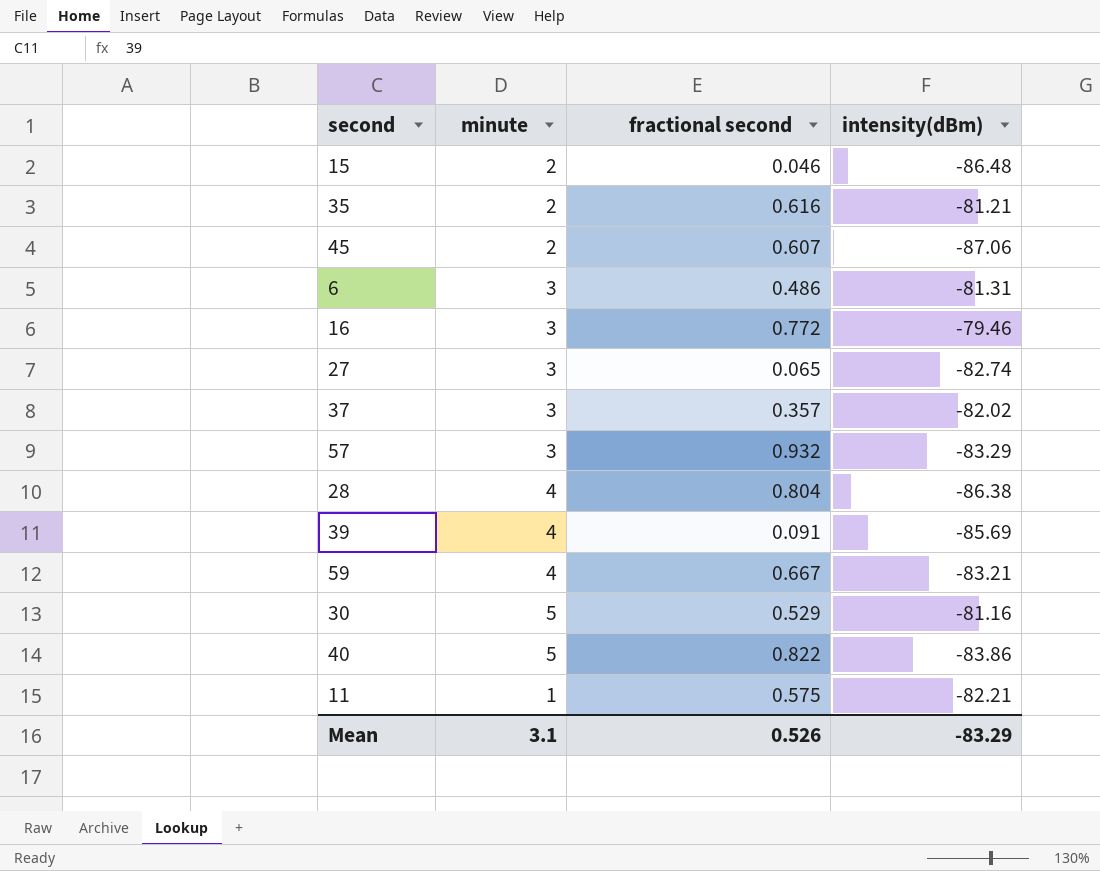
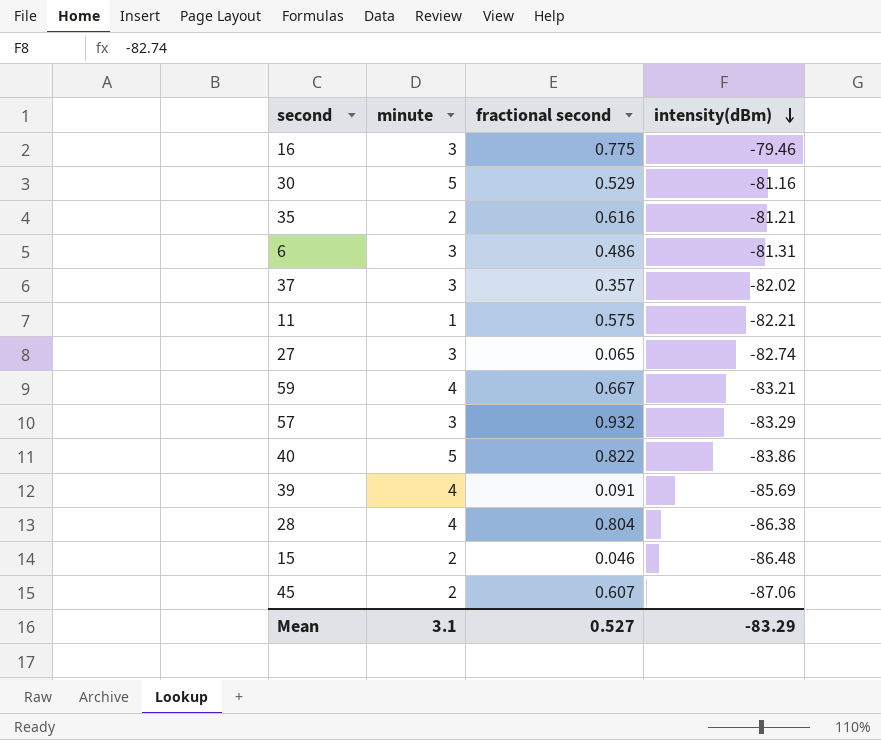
row order: none -> intensity(dBm) descending
16 | fractional second: 0.772 -> 0.775
Mean | fractional second: 0.526 -> 0.527

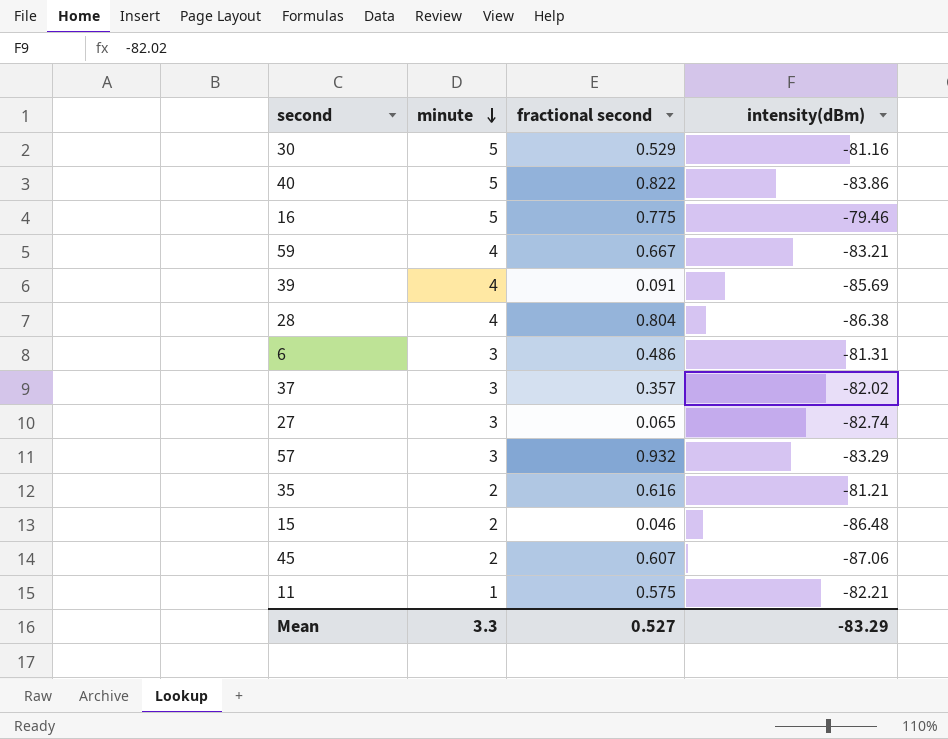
row order: intensity(dBm) descending -> minute descending
16 | minute: 3 -> 5
Mean | minute: 3.1 -> 3.3

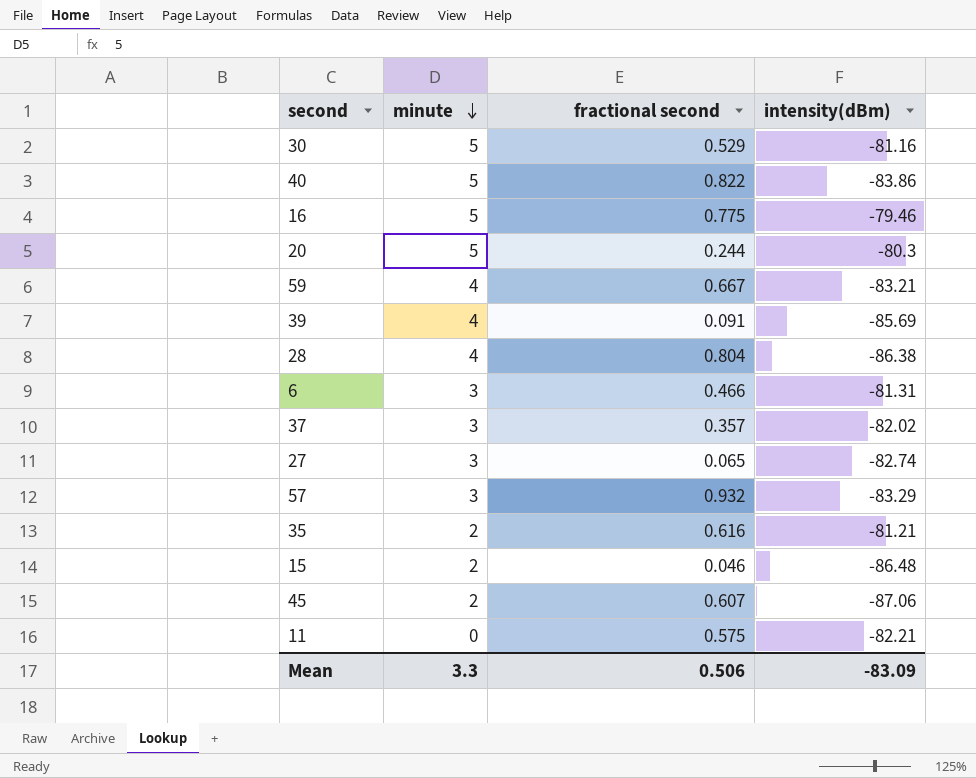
row 20: none -> 5 | 0.244 | -80.3
6 | fractional second: 0.486 -> 0.466
11 | minute: 1 -> 0
Mean | fractional second: 0.527 -> 0.506
Mean | intensity(dBm): -83.29 -> -83.09

